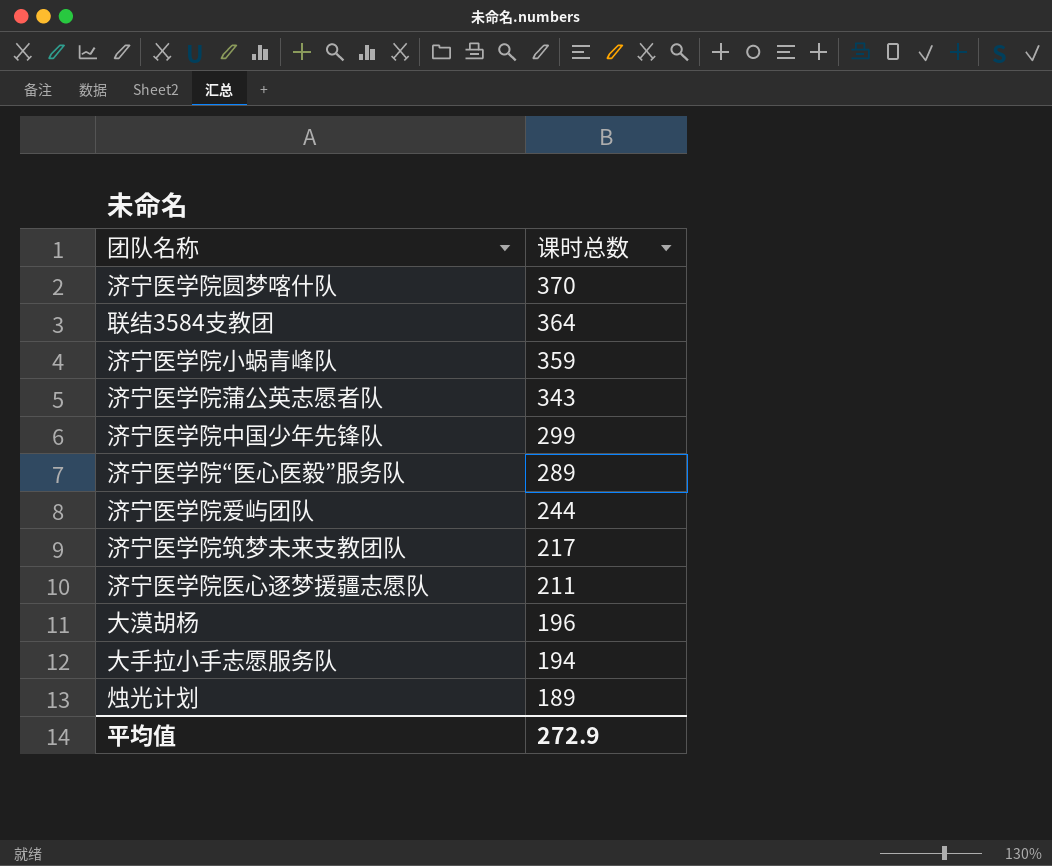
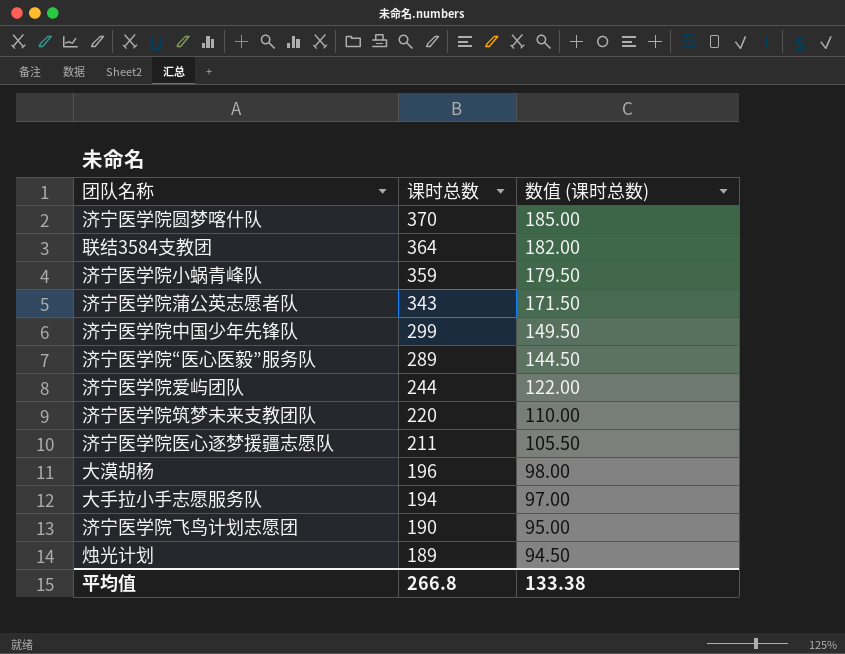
column 数值 (课时总数) | formula: none -> [课时总数] * 0.5
济宁医学院筑梦未来支教团队 | 课时总数: 217 -> 220
row 济宁医学院飞鸟计划志愿团: none -> 190 | 95.00
平均值 | 课时总数: 272.9 -> 266.8

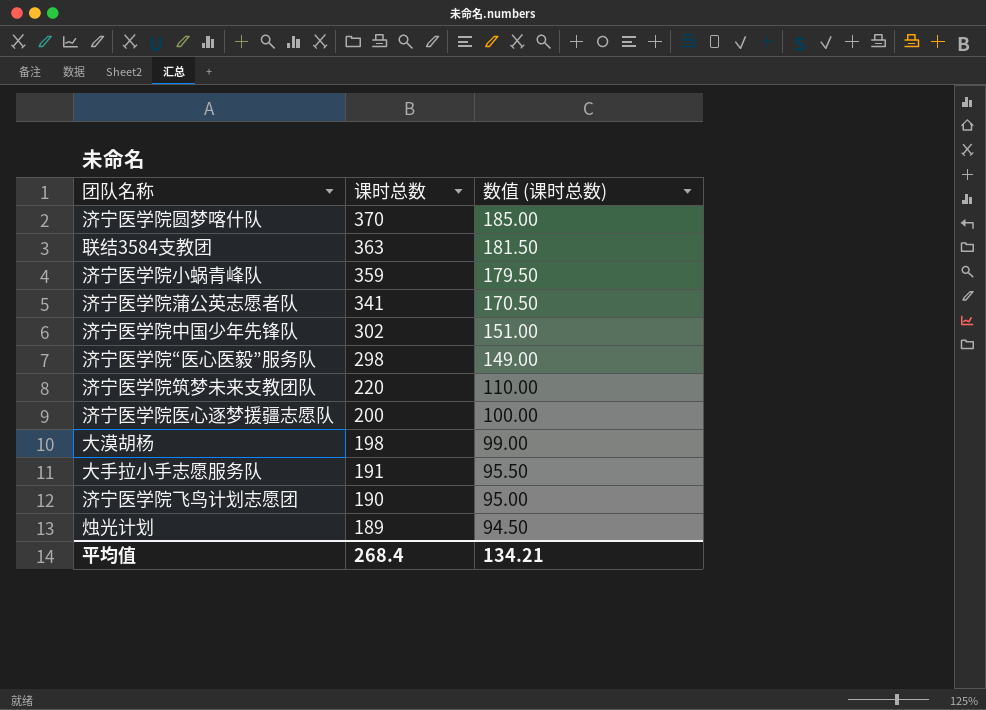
row 济宁医学院爱屿团队: 244 | 122.00 -> none
联结3584支教团 | 课时总数: 364 -> 363
联结3584支教团 | 数值 (课时总数): 182.00 -> 181.50
济宁医学院蒲公英志愿者队 | 课时总数: 343 -> 341
济宁医学院蒲公英志愿者队 | 数值 (课时总数): 171.50 -> 170.50
济宁医学院中国少年先锋队 | 课时总数: 299 -> 302
济宁医学院中国少年先锋队 | 数值 (课时总数): 149.50 -> 151.00
济宁医学院“医心医毅”服务队 | 课时总数: 289 -> 298
济宁医学院“医心医毅”服务队 | 数值 (课时总数): 144.50 -> 149.00
济宁医学院医心逐梦援疆志愿队 | 课时总数: 211 -> 200
济宁医学院医心逐梦援疆志愿队 | 数值 (课时总数): 105.50 -> 100.00
大漠胡杨 | 课时总数: 196 -> 198
大漠胡杨 | 数值 (课时总数): 98.00 -> 99.00
大手拉小手志愿服务队 | 课时总数: 194 -> 191
大手拉小手志愿服务队 | 数值 (课时总数): 97.00 -> 95.50
平均值 | 课时总数: 266.8 -> 268.4
平均值 | 数值 (课时总数): 133.38 -> 134.21

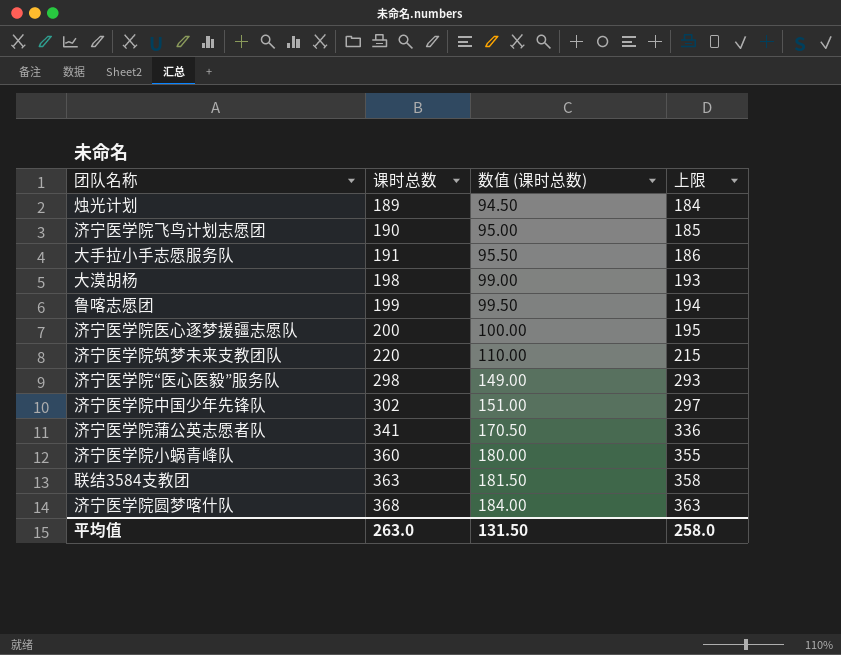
row order: 课时总数 descending -> 课时总数 ascending
column 上限 | formula: none -> [课时总数] - 5
row 鲁喀志愿团: none -> 199 | 99.50 | 194
济宁医学院小蜗青峰队 | 课时总数: 359 -> 360
济宁医学院小蜗青峰队 | 数值 (课时总数): 179.50 -> 180.00
济宁医学院圆梦喀什队 | 课时总数: 370 -> 368
济宁医学院圆梦喀什队 | 数值 (课时总数): 185.00 -> 184.00
平均值 | 课时总数: 268.4 -> 263.0
平均值 | 数值 (课时总数): 134.21 -> 131.50

